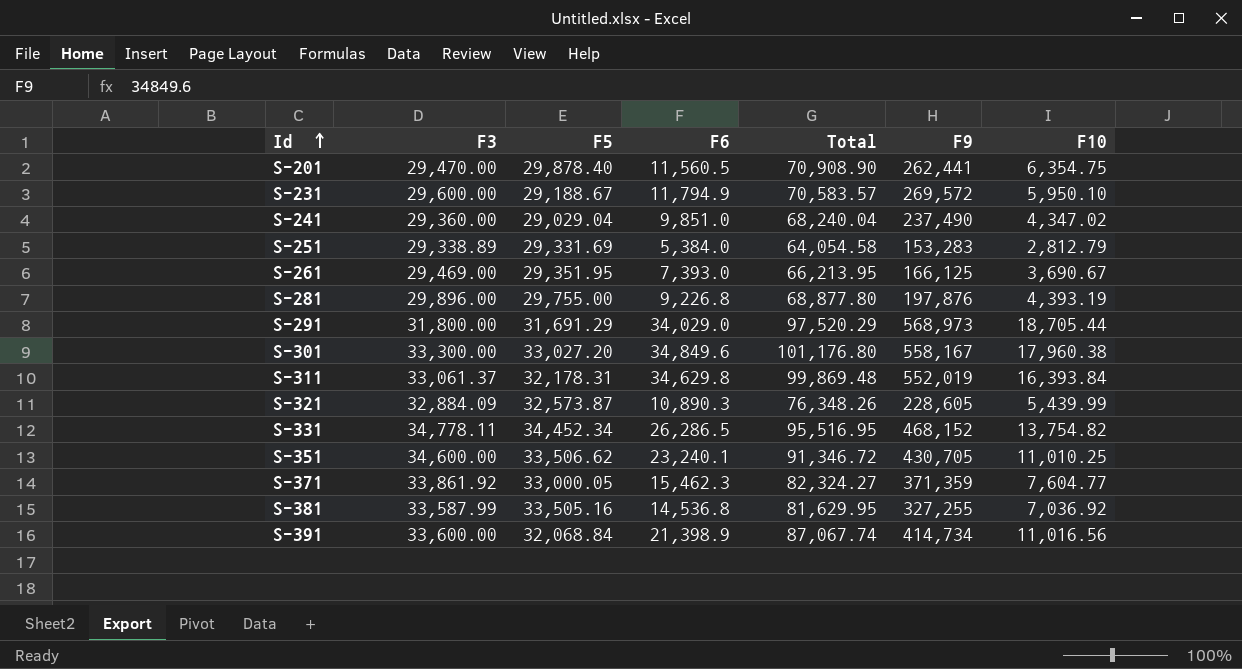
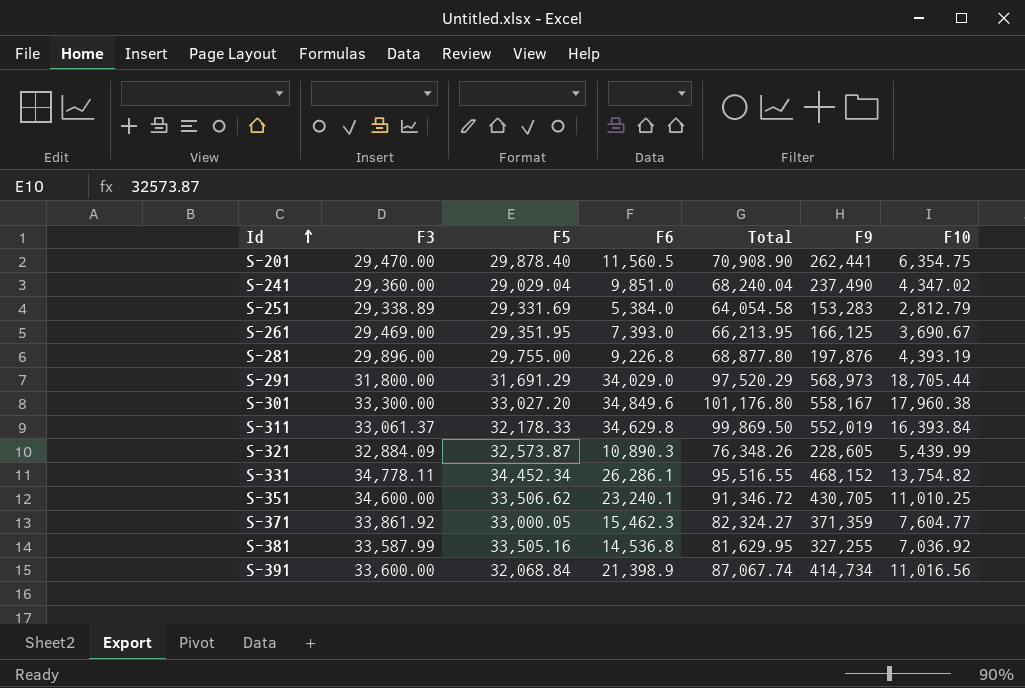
row S-231: 29,600.00 | 29,188.67 | 11,794.9 | 70,583.57 | 269,572 | 5,950.10 -> none
S-311 | F5: 32,178.31 -> 32,178.33
S-311 | Total: 99,869.48 -> 99,869.50
S-331 | F6: 26,286.5 -> 26,286.1
S-331 | Total: 95,516.95 -> 95,516.55

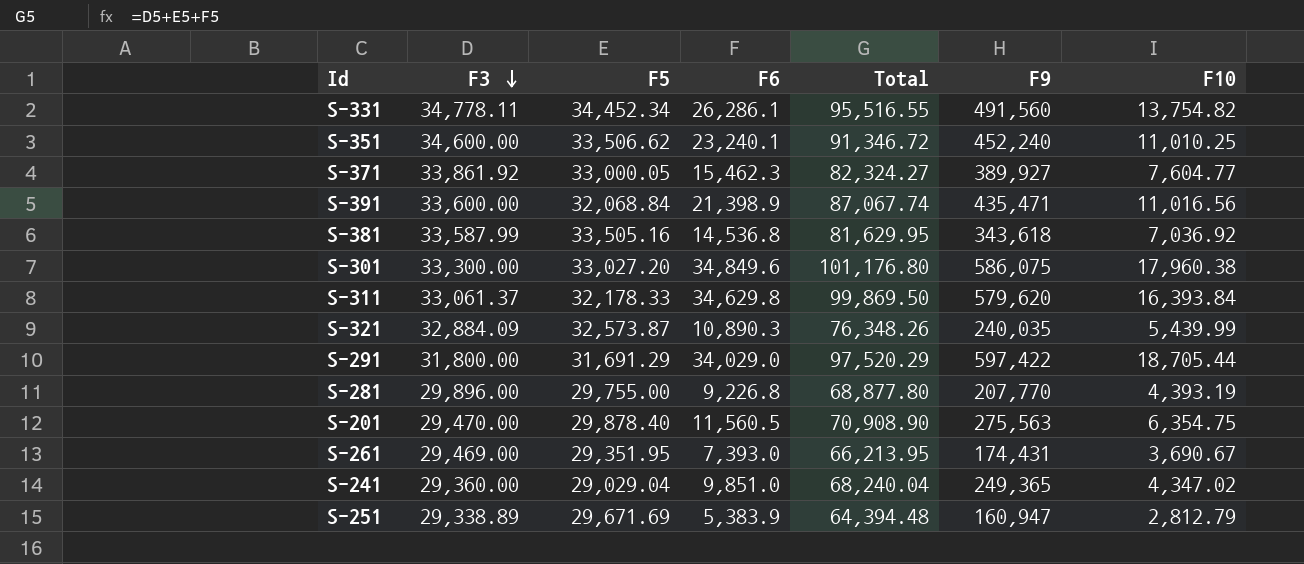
row order: Id ascending -> F3 descending
S-331 | F9: 468,152 -> 491,560
S-351 | F9: 430,705 -> 452,240
S-371 | F9: 371,359 -> 389,927
S-391 | F9: 414,734 -> 435,471
S-381 | F9: 327,255 -> 343,618
S-301 | F9: 558,167 -> 586,075
S-311 | F9: 552,019 -> 579,620
S-321 | F9: 228,605 -> 240,035
S-291 | F9: 568,973 -> 597,422
S-281 | F9: 197,876 -> 207,770
S-201 | F9: 262,441 -> 275,563
S-261 | F9: 166,125 -> 174,431
S-241 | F9: 237,490 -> 249,365
S-251 | F5: 29,331.69 -> 29,671.69
S-251 | F6: 5,384.0 -> 5,383.9
S-251 | Total: 64,054.58 -> 64,394.48
S-251 | F9: 153,283 -> 160,947

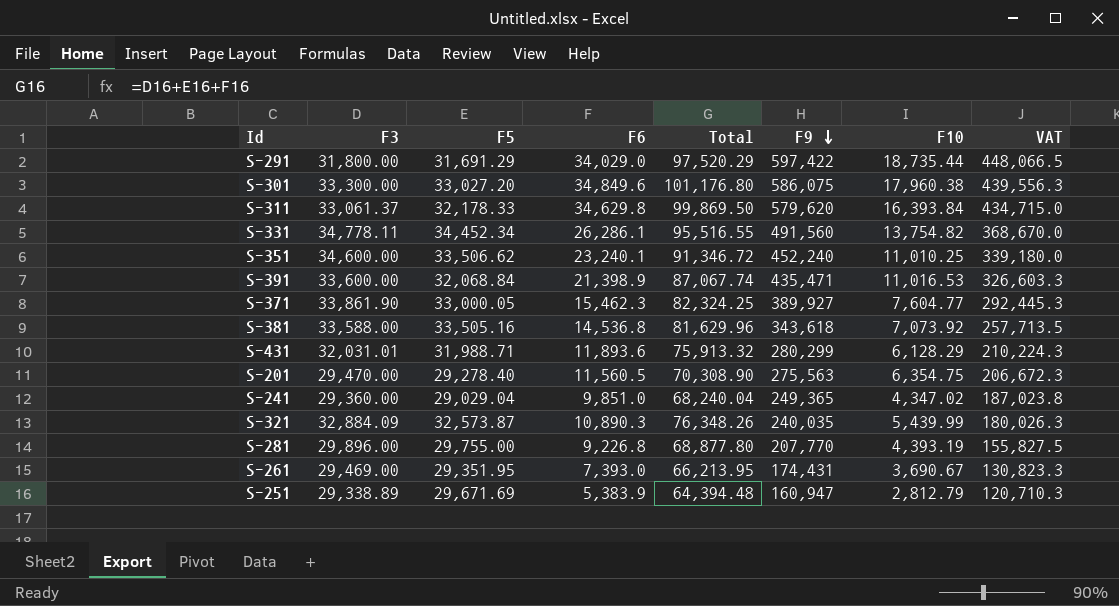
row order: F3 descending -> F9 descending
column VAT | formula: none -> [F9] * 0.75
S-291 | F10: 18,705.44 -> 18,735.44
S-391 | F10: 11,016.56 -> 11,016.53
S-371 | F3: 33,861.92 -> 33,861.90
S-371 | Total: 82,324.27 -> 82,324.25
S-381 | F3: 33,587.99 -> 33,588.00
S-381 | Total: 81,629.95 -> 81,629.96
S-381 | F10: 7,036.92 -> 7,073.92
row S-431: none -> 32,031.01 | 31,988.71 | 11,893.6 | 75,913.32 | 280,299 | 6,128.29 | 210,224.3
S-201 | F5: 29,878.40 -> 29,278.40
S-201 | Total: 70,908.90 -> 70,308.90

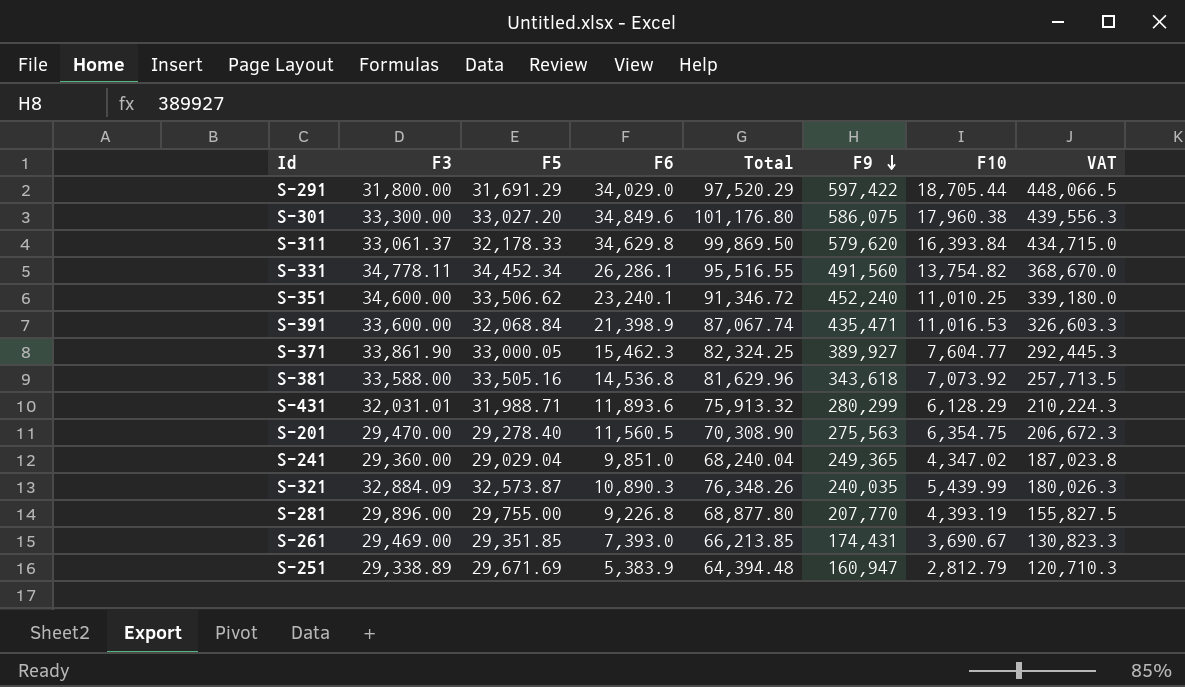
S-291 | F10: 18,735.44 -> 18,705.44
S-261 | F5: 29,351.95 -> 29,351.85
S-261 | Total: 66,213.95 -> 66,213.85

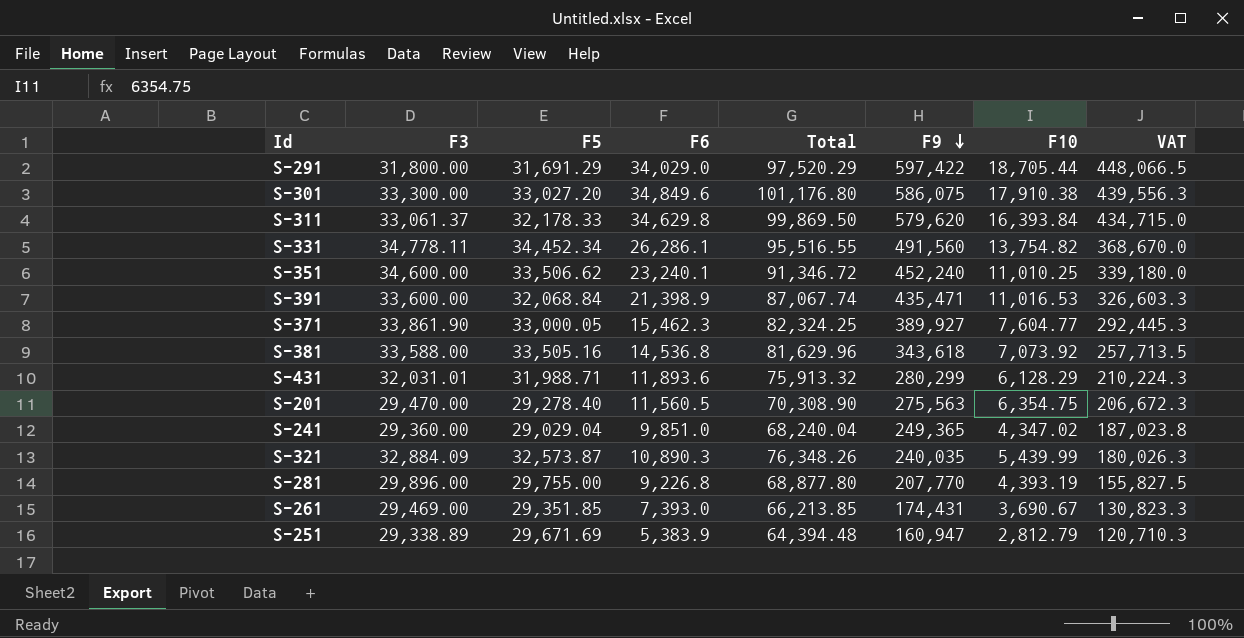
S-301 | F10: 17,960.38 -> 17,910.38

